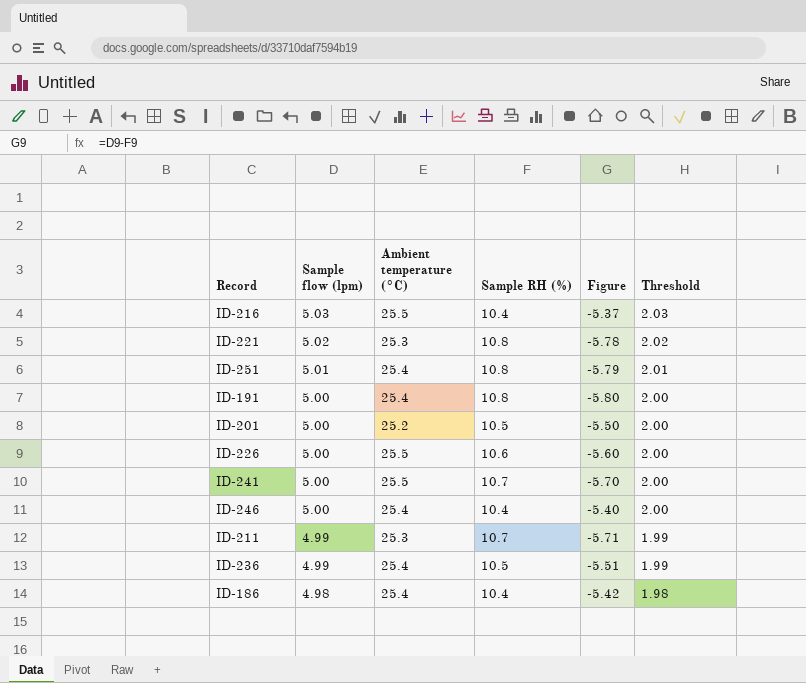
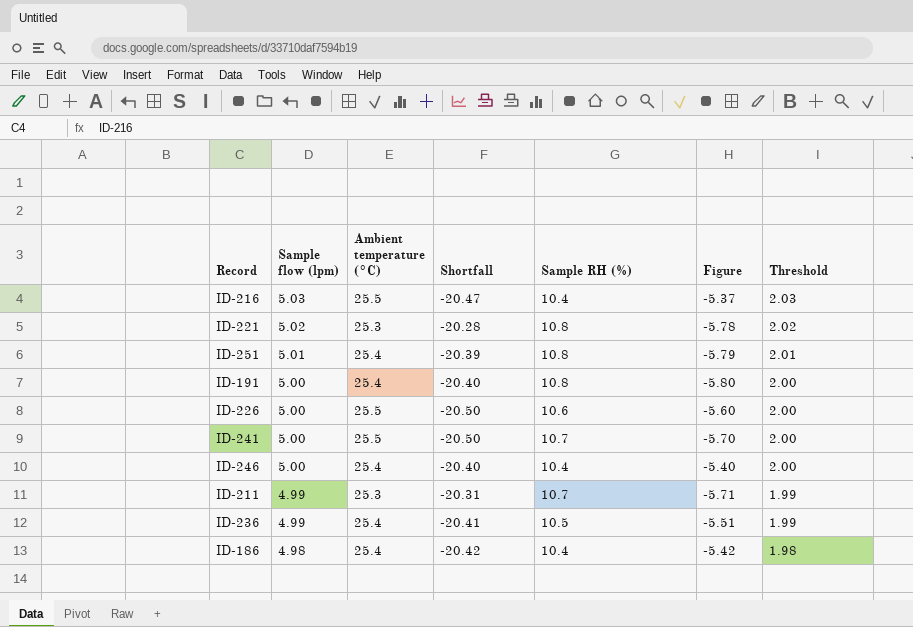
column Shortfall | formula: none -> [Sample flow (lpm)] - [Ambient temperature (°C)]
row ID-201: 5.00 | 25.2 | 10.5 | -5.50 | 2.00 -> none

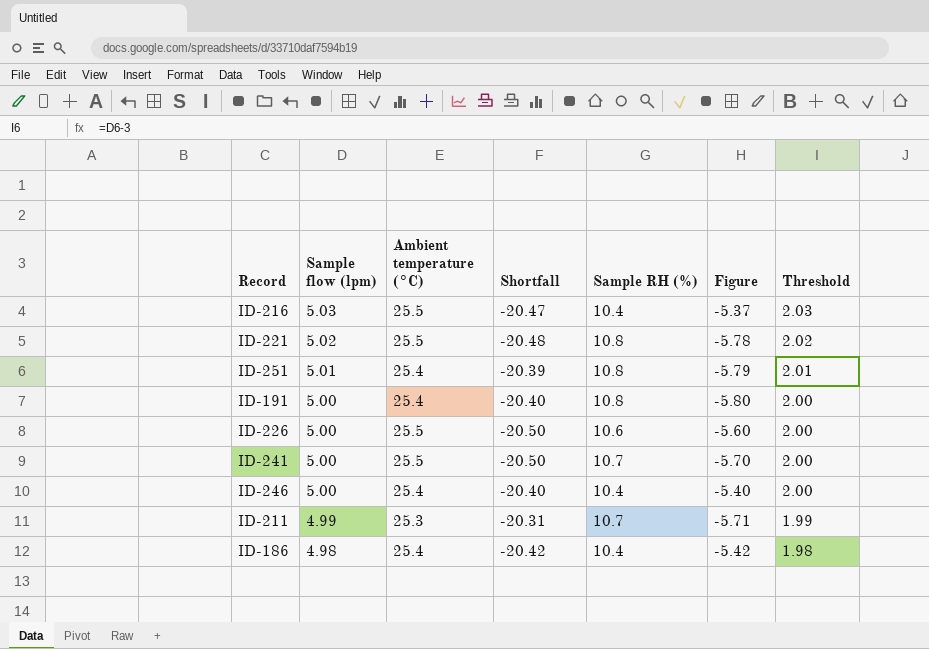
row ID-236: 4.99 | 25.4 | -20.41 | 10.5 | -5.51 | 1.99 -> none
ID-221 | Ambient temperature (°C): 25.3 -> 25.5
ID-221 | Shortfall: -20.28 -> -20.48

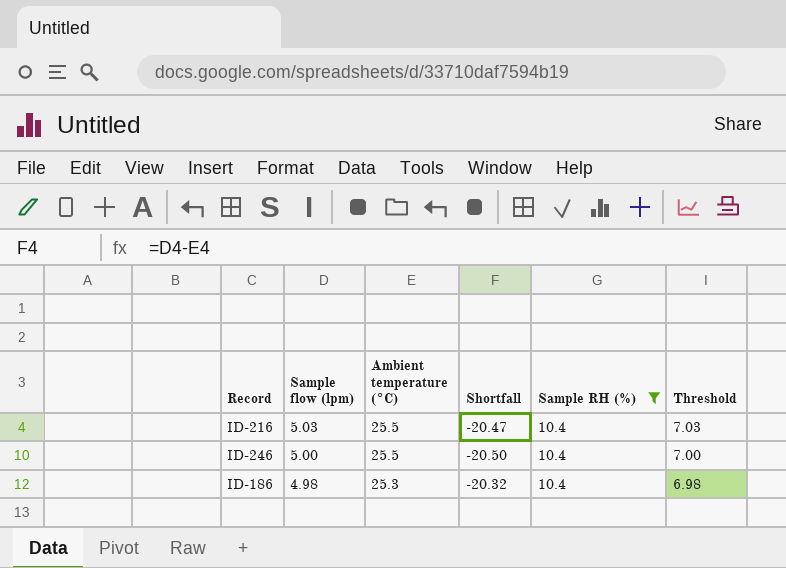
filter: none -> Sample RH (%) = 10.4
column Figure | formula: [Sample flow (lpm)] - [Sample RH (%)] -> none
column Threshold | formula: [Sample flow (lpm)] - 3 -> [Sample flow (lpm)] + 2
ID-246 | Ambient temperature (°C): 25.4 -> 25.5
ID-246 | Shortfall: -20.40 -> -20.50
ID-186 | Ambient temperature (°C): 25.4 -> 25.3
ID-186 | Shortfall: -20.42 -> -20.32

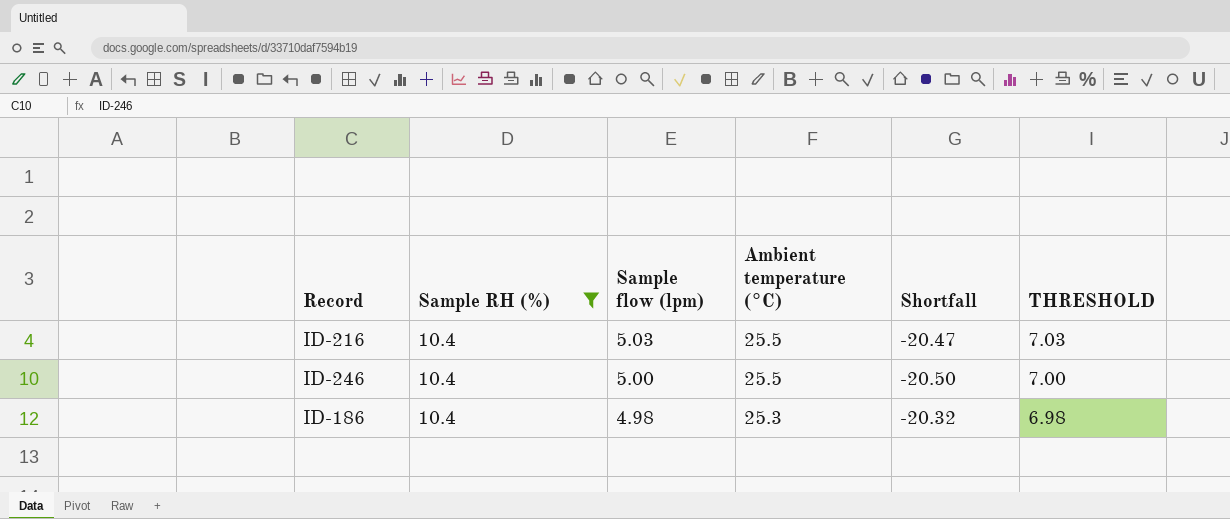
column Sample RH (%) | position: 5 -> 2
column name: Threshold -> THRESHOLD

